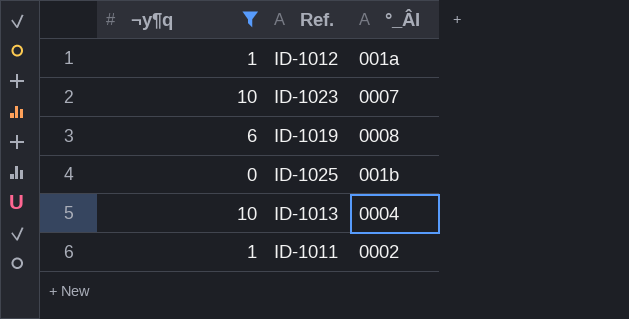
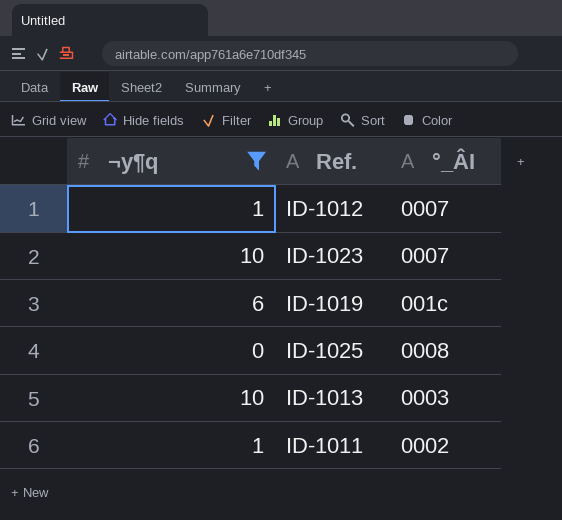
ID-1012 | °_ÂI: 001a -> 0007
ID-1019 | °_ÂI: 0008 -> 001c
ID-1025 | °_ÂI: 001b -> 0008
ID-1013 | °_ÂI: 0004 -> 0003

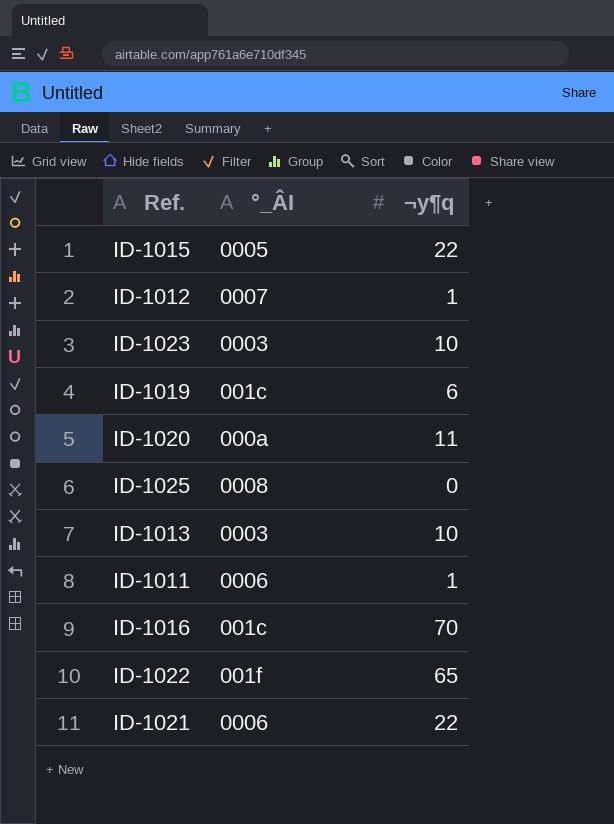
filter: ¬y¶q <= 10 -> none
column ¬y¶q | position: 1 -> 3
ID-1023 | °_ÂI: 0007 -> 0003
ID-1011 | °_ÂI: 0002 -> 0006

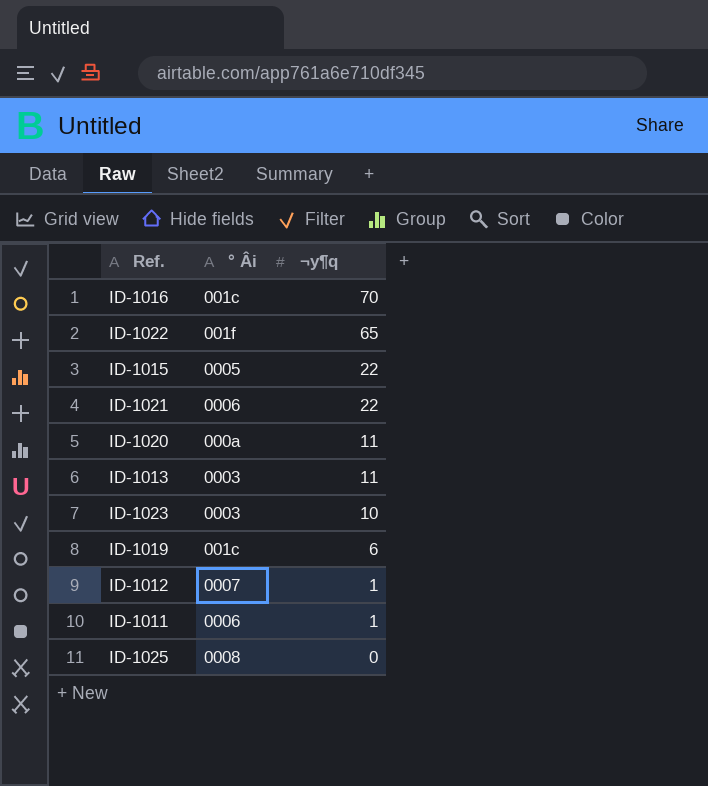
row order: none -> ¬y¶q descending
column name: °_ÂI -> ° Âi
ID-1013 | ¬y¶q: 10 -> 11

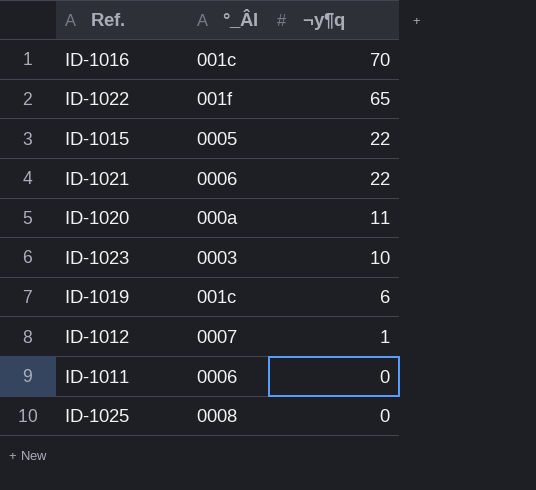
column name: ° Âi -> °_ÂI
row ID-1013: 0003 | 11 -> none
ID-1011 | ¬y¶q: 1 -> 0

